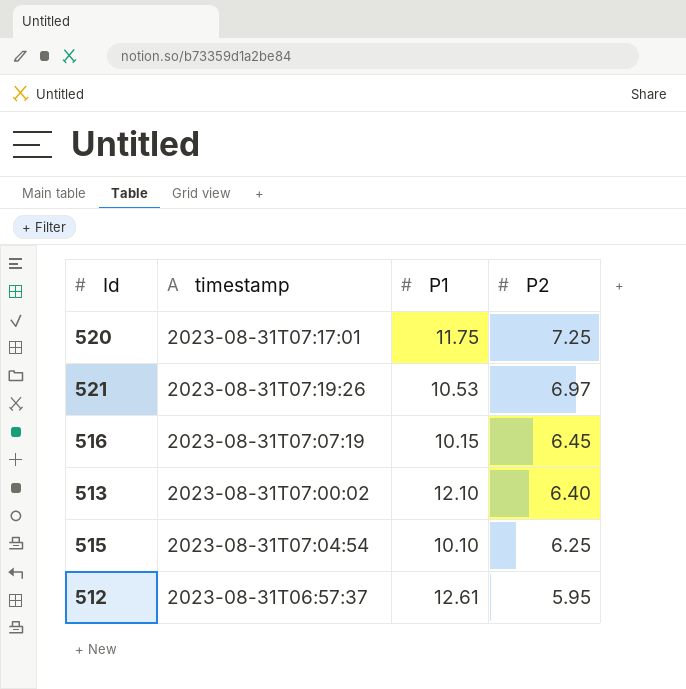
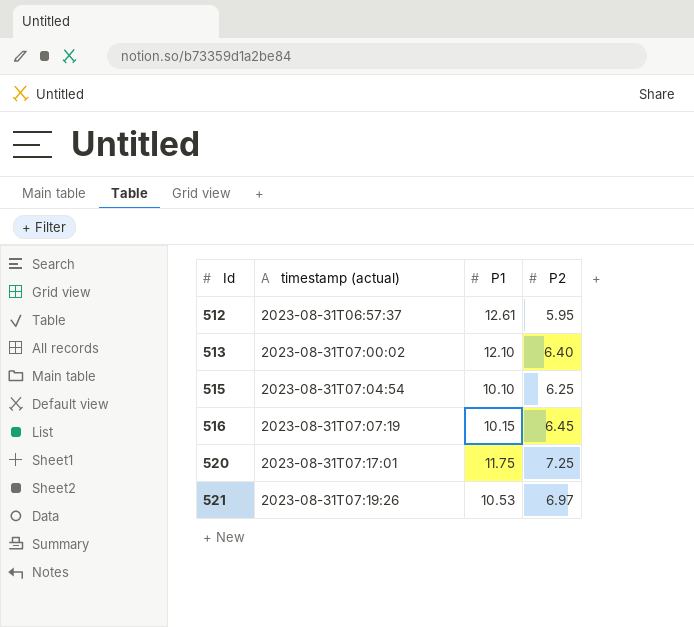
row order: P2 descending -> Id ascending
column name: timestamp -> timestamp (actual)

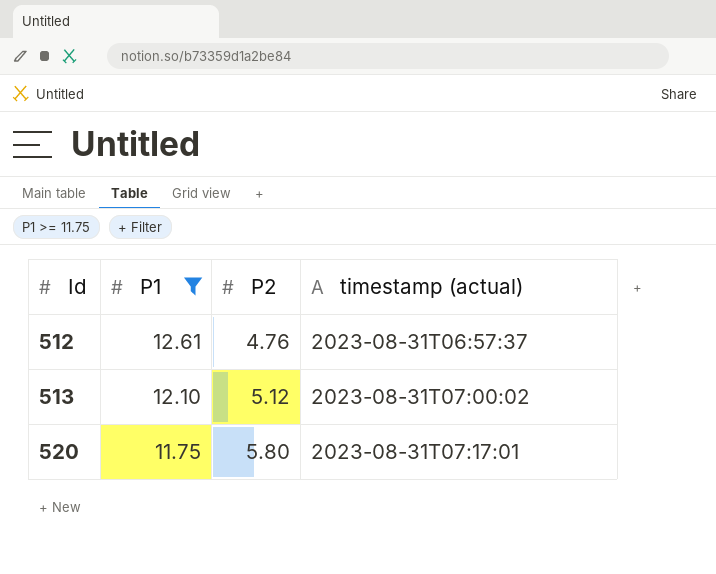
filter: none -> P1 >= 11.75
column timestamp (actual) | position: 2 -> 4
512 | P2: 5.95 -> 4.76
513 | P2: 6.40 -> 5.12
520 | P2: 7.25 -> 5.80

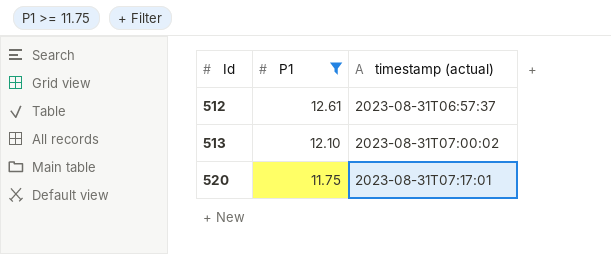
column P2 | position: 3 -> none

